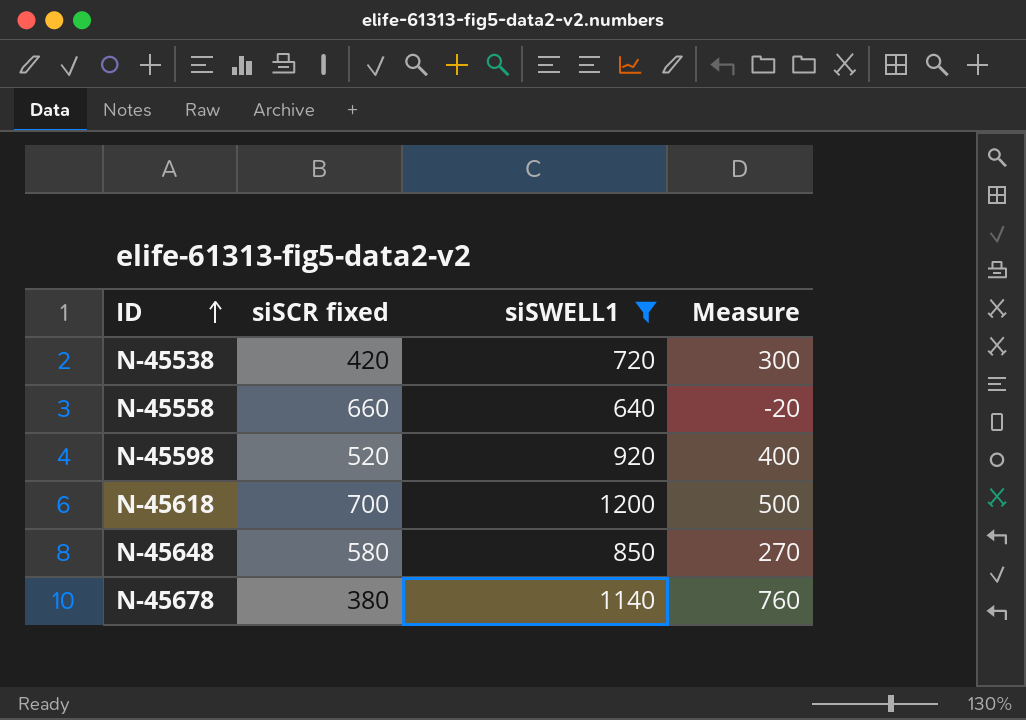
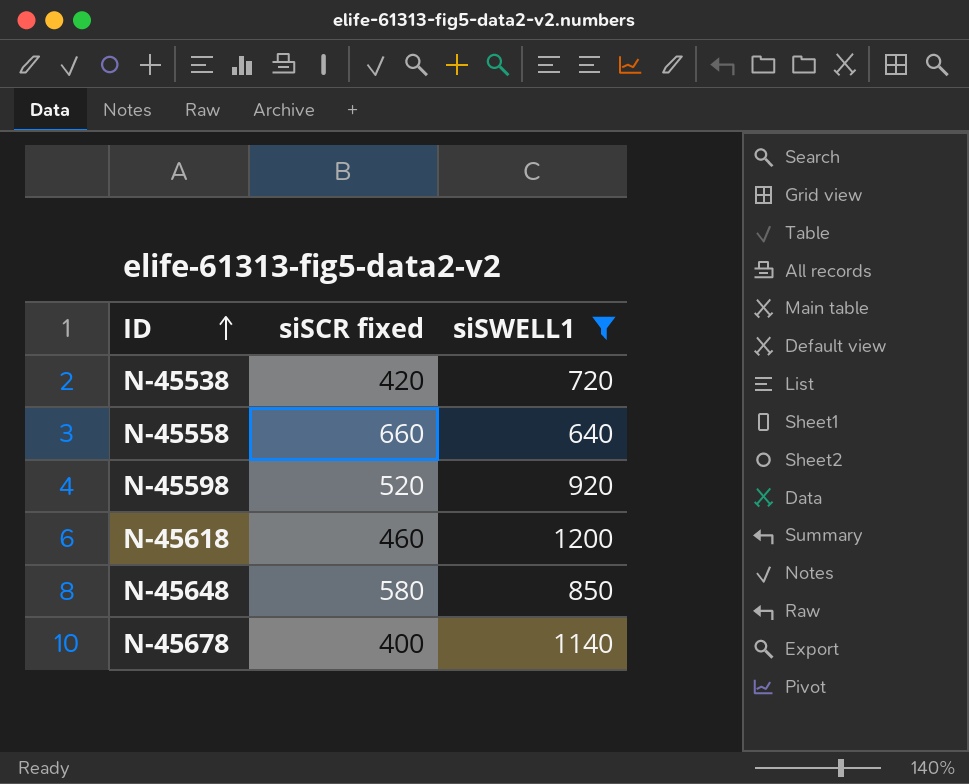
column Measure | formula: [siSWELL1] - [siSCR fixed] -> none
N-45618 | siSCR fixed: 700 -> 460
N-45678 | siSCR fixed: 380 -> 400

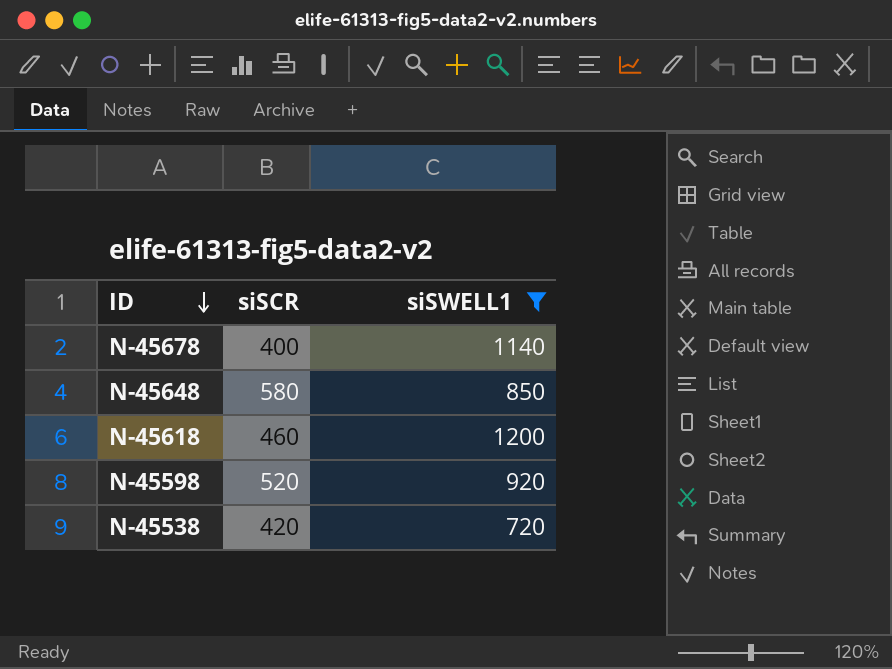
row order: ID ascending -> ID descending
column name: siSCR fixed -> siSCR
row N-45558: 660 | 640 -> none

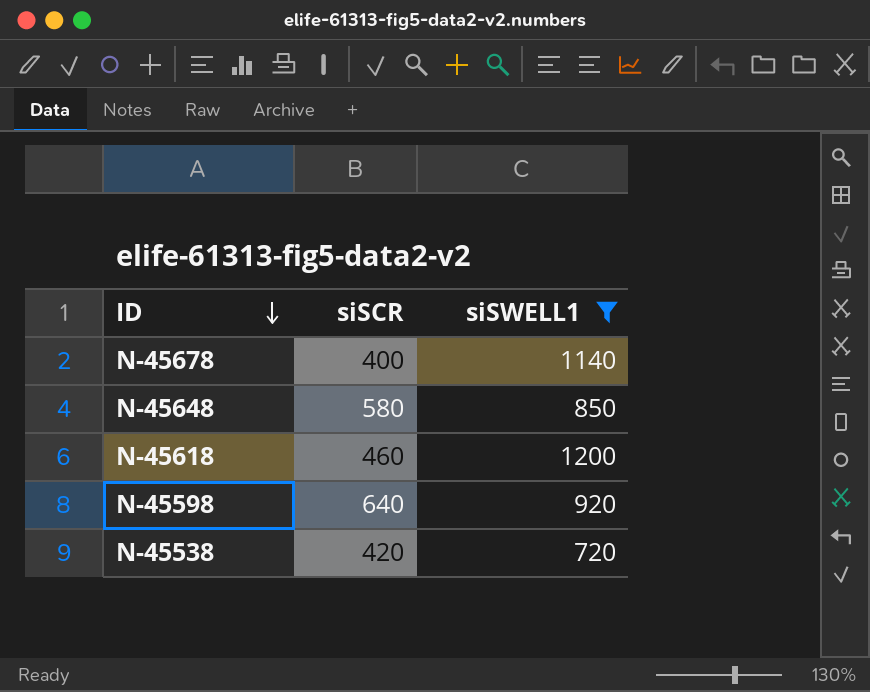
N-45598 | siSCR: 520 -> 640

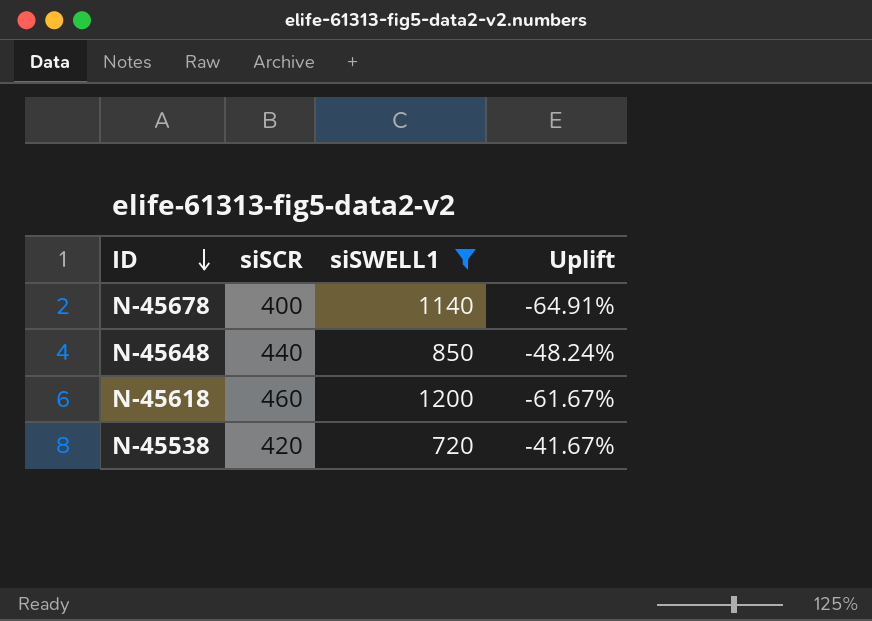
column Uplift | formula: none -> ([siSCR] - [siSWELL1]) / [siSWELL1]
row N-45598: 640 | 920 -> none
N-45648 | siSCR: 580 -> 440

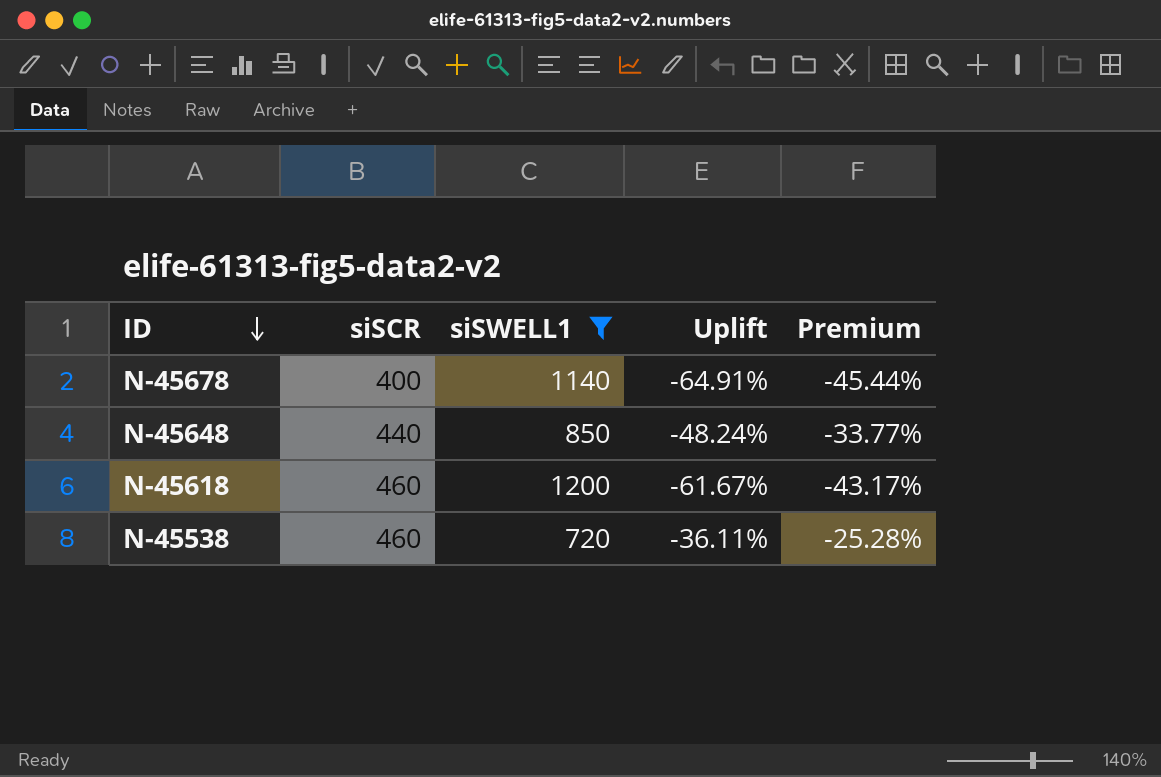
column Premium | formula: none -> [Uplift] * 0.7
N-45538 | siSCR: 420 -> 460
N-45538 | Uplift: -41.67% -> -36.11%

